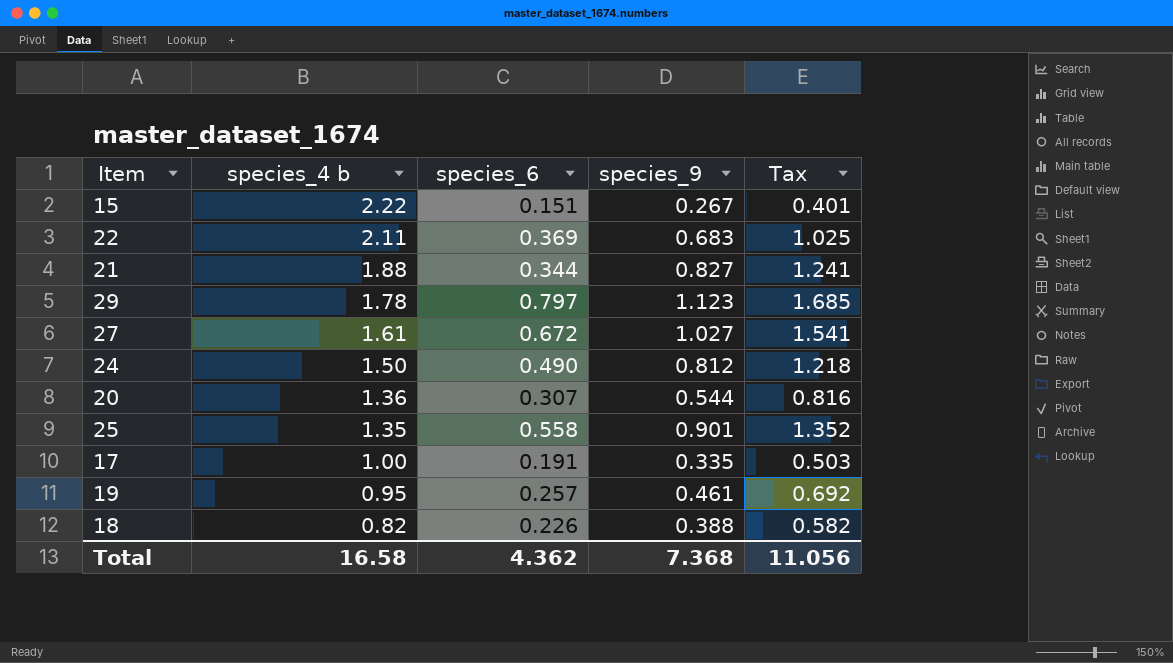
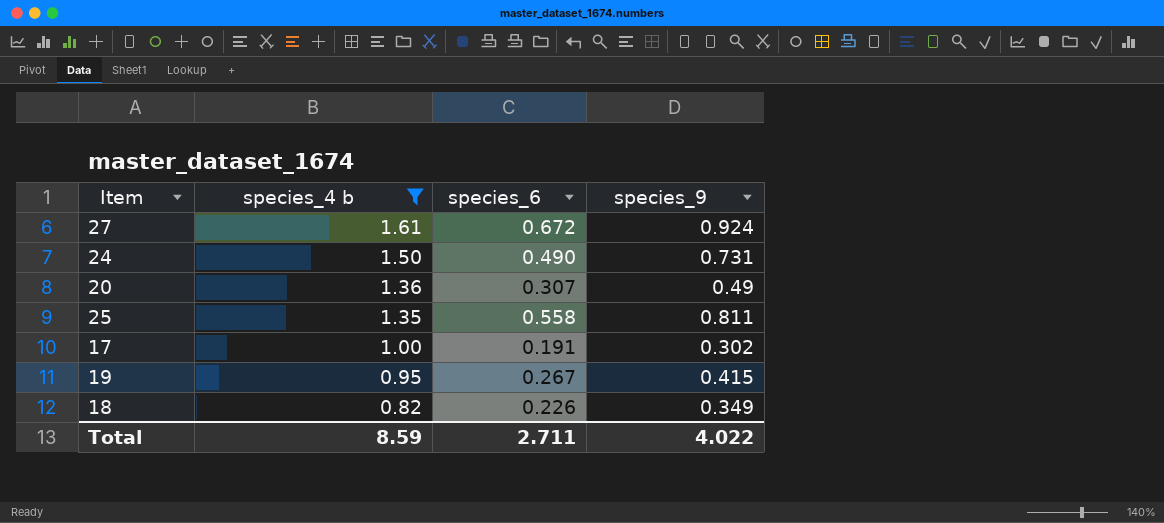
filter: none -> species_4 b <= 1.61
column Tax | formula: [species_9] * 1.5 -> none
27 | species_9: 1.027 -> 0.924
24 | species_9: 0.812 -> 0.731
20 | species_9: 0.544 -> 0.49
25 | species_9: 0.901 -> 0.811
17 | species_9: 0.335 -> 0.302
19 | species_6: 0.257 -> 0.267
19 | species_9: 0.461 -> 0.415
18 | species_9: 0.388 -> 0.349
Total | species_4 b: 16.58 -> 8.59
Total | species_6: 4.362 -> 2.711
Total | species_9: 7.368 -> 4.022

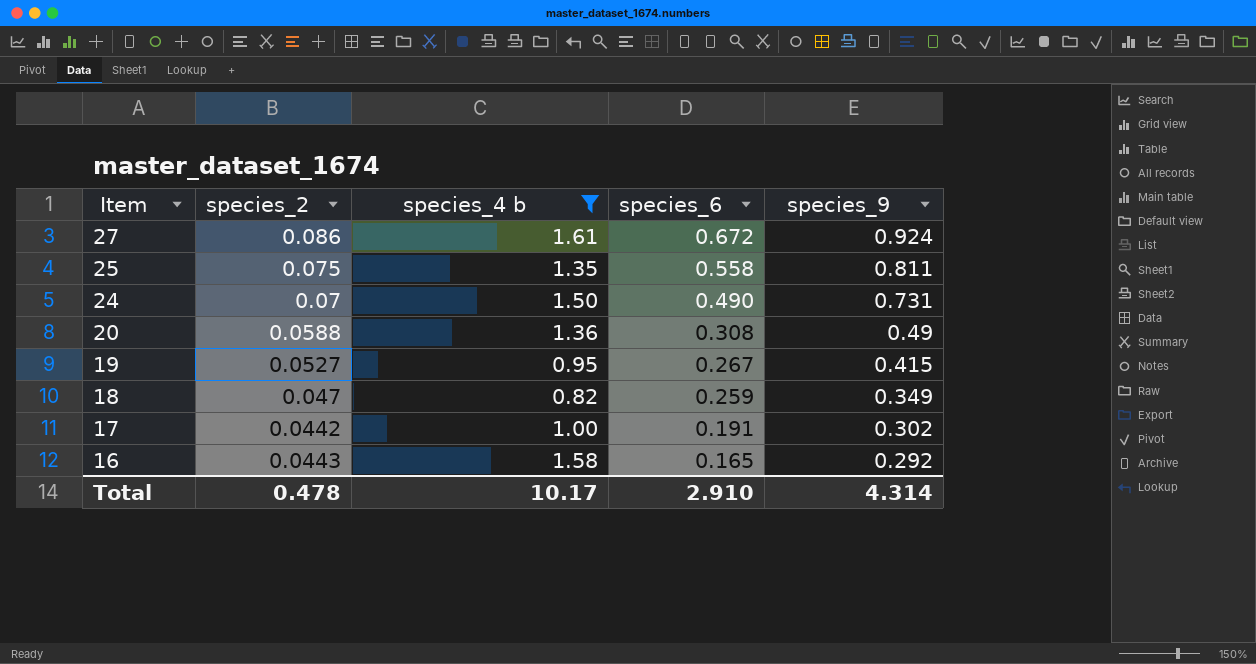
row order: species_4 b descending -> Item descending
column species_2 | position: none -> 2
20 | species_6: 0.307 -> 0.308
18 | species_6: 0.226 -> 0.259
row 16: none -> 0.0443 | 1.58 | 0.165 | 0.292
Total | species_4 b: 8.59 -> 10.17
Total | species_6: 2.711 -> 2.910
Total | species_9: 4.022 -> 4.314

